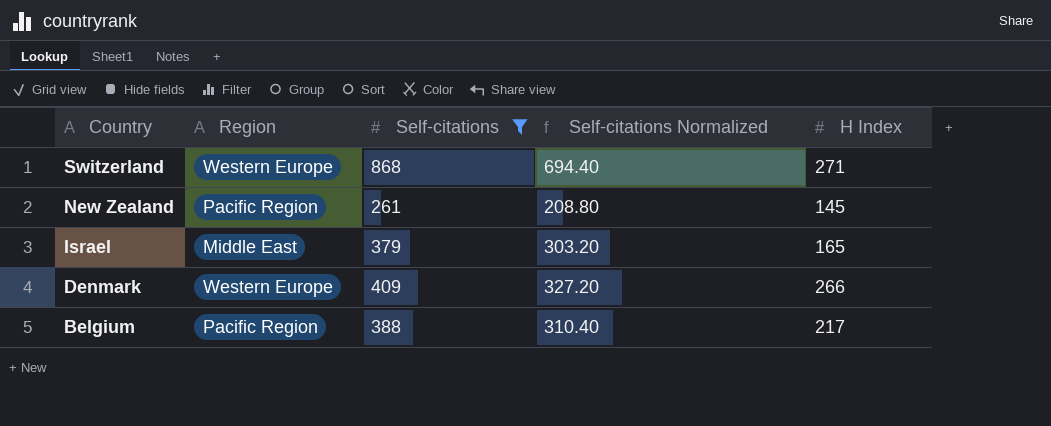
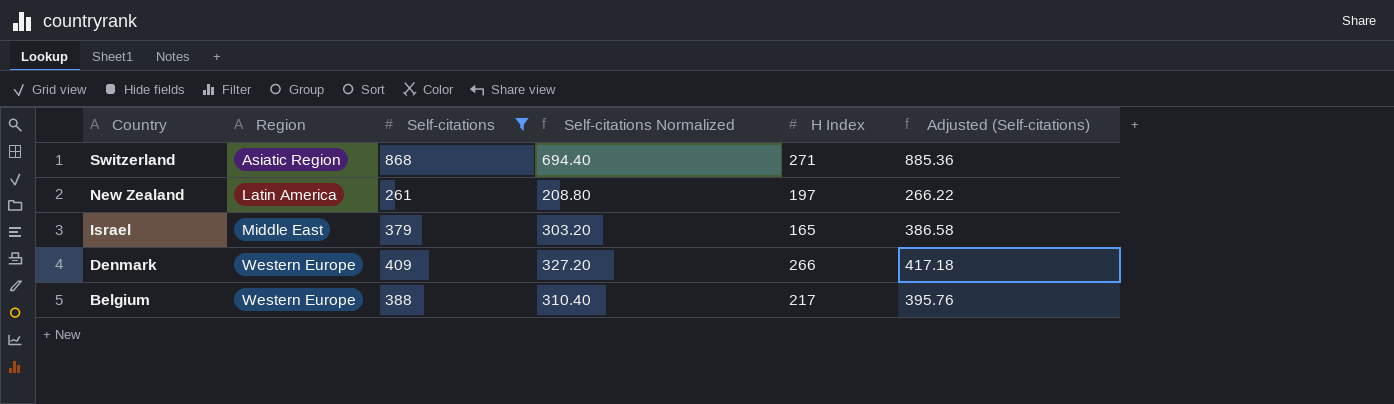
column Adjusted (Self-citations) | formula: none -> [Self-citations] * 1.02
Switzerland | Region: Western Europe -> Asiatic Region
New Zealand | Region: Pacific Region -> Latin America
New Zealand | H Index: 145 -> 197
Belgium | Region: Pacific Region -> Western Europe

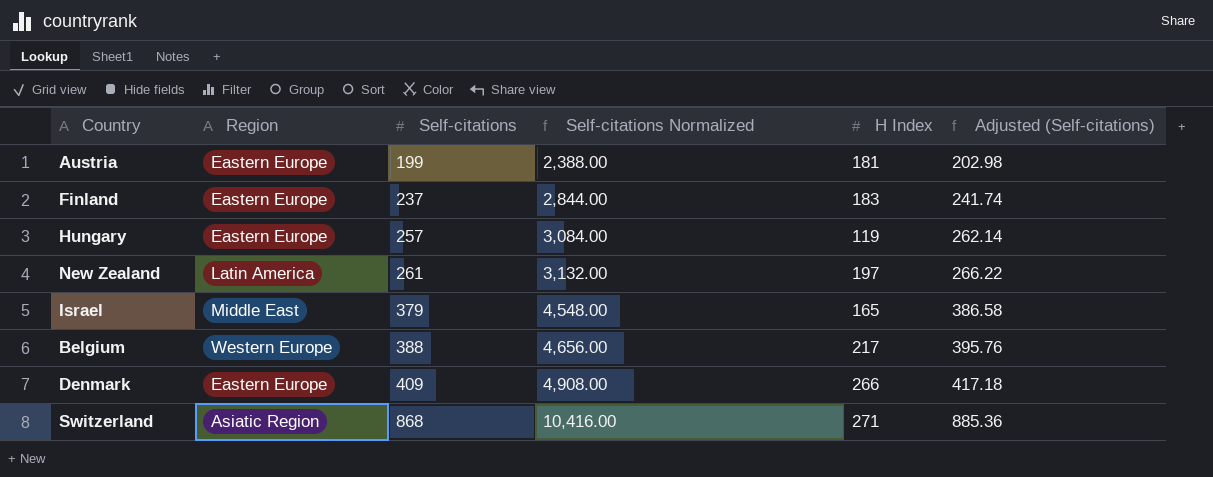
filter: Self-citations >= 261 -> none
row order: Country descending -> Self-citations ascending
column Self-citations Normalized | formula: [Self-citations] * 0.8 -> [Self-citations] * 12
Denmark | Region: Western Europe -> Eastern Europe

